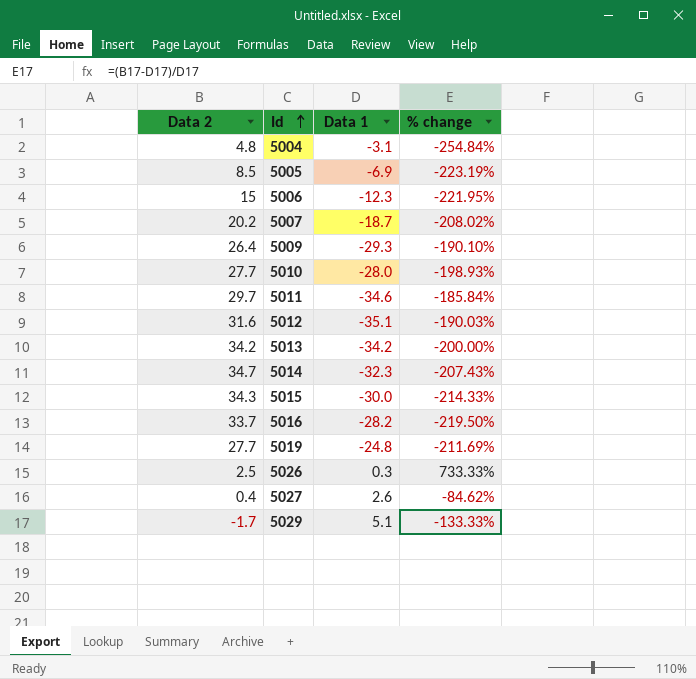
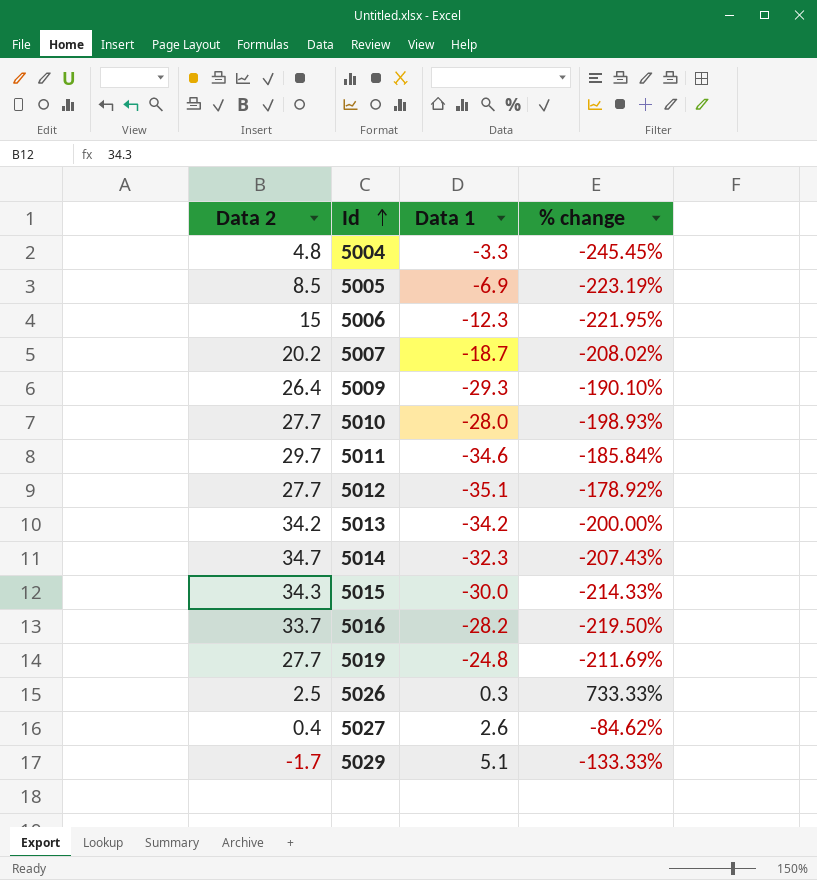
5004 | Data 1: -3.1 -> -3.3
5004 | % change: -254.84% -> -245.45%
5012 | Data 2: 31.6 -> 27.7
5012 | % change: -190.03% -> -178.92%

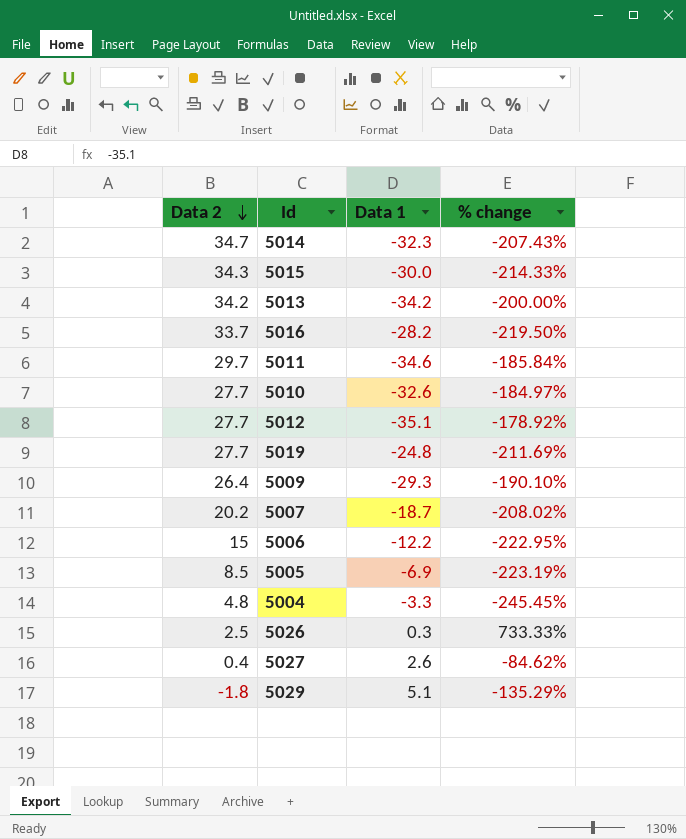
row order: Id ascending -> Data 2 descending
5010 | Data 1: -28.0 -> -32.6
5010 | % change: -198.93% -> -184.97%
5006 | Data 1: -12.3 -> -12.2
5006 | % change: -221.95% -> -222.95%
5029 | Data 2: -1.7 -> -1.8
5029 | % change: -133.33% -> -135.29%

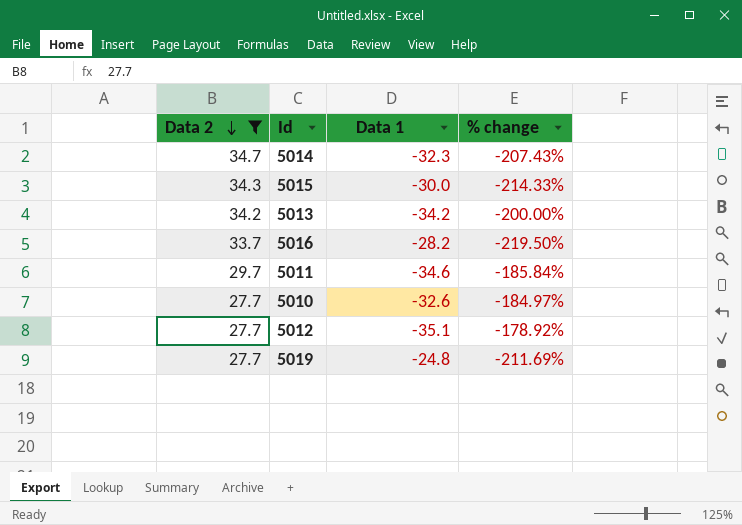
filter: none -> Data 2 >= 27.7

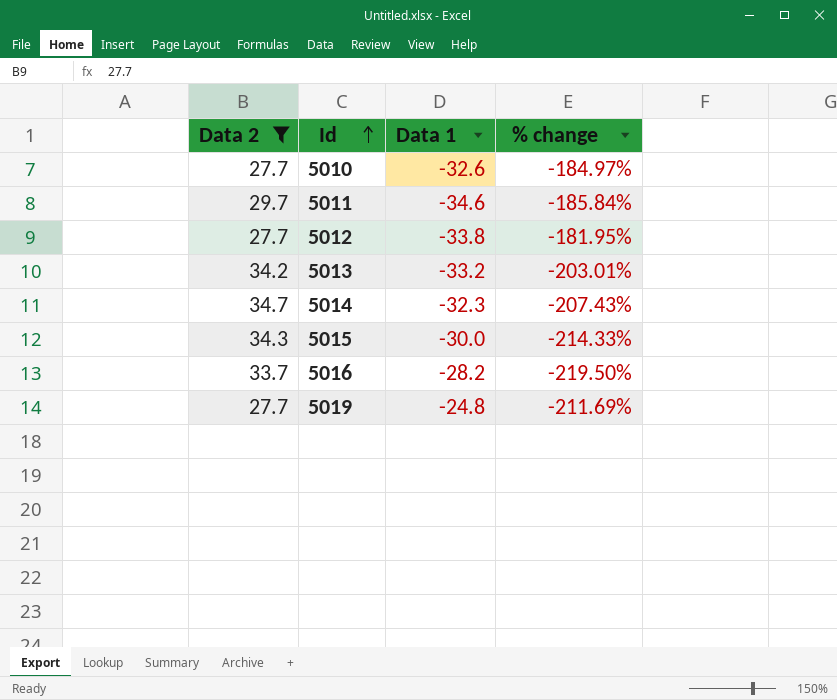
row order: Data 2 descending -> Id ascending
5012 | Data 1: -35.1 -> -33.8
5012 | % change: -178.92% -> -181.95%
5013 | Data 1: -34.2 -> -33.2
5013 | % change: -200.00% -> -203.01%

